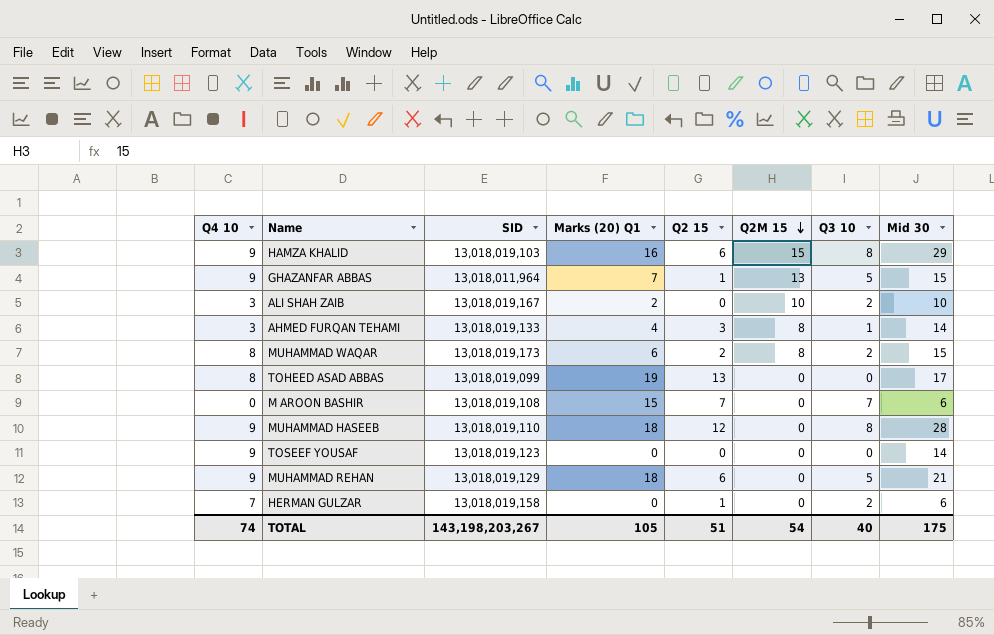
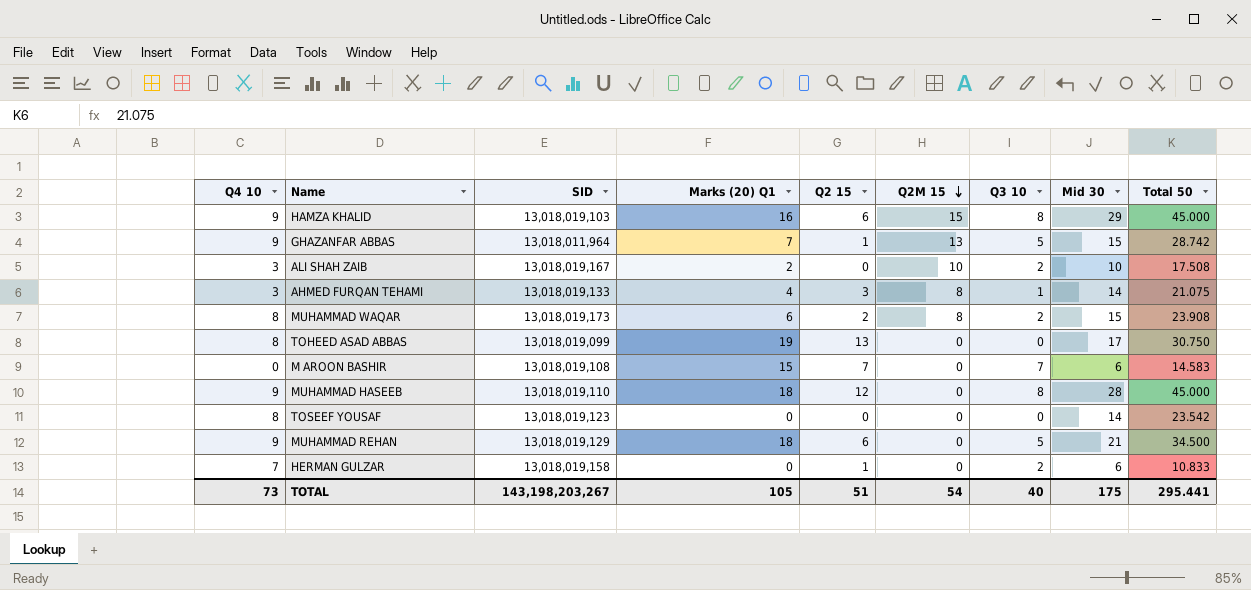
column Total 50 | position: none -> 9
TOSEEF YOUSAF | Q4 10: 9 -> 8
TOTAL | Q4 10: 74 -> 73

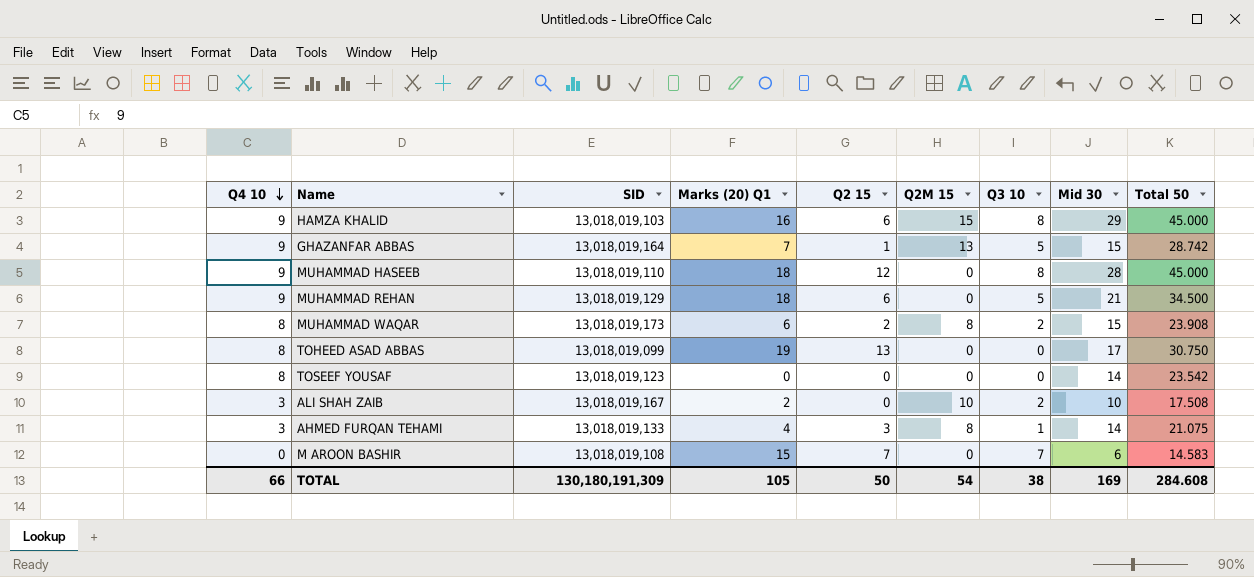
row order: Q2M 15 descending -> Q4 10 descending
row HERMAN GULZAR: 7 | 13,018,019,158 | 0 | 1 | 0 | 2 | 6 | 10.833 -> none
GHAZANFAR ABBAS | SID: 13,018,011,964 -> 13,018,019,164
TOTAL | Q4 10: 73 -> 66
TOTAL | SID: 143,198,203,267 -> 130,180,191,309
TOTAL | Q2 15: 51 -> 50
TOTAL | Q3 10: 40 -> 38
TOTAL | Mid 30: 175 -> 169
TOTAL | Total 50: 295.441 -> 284.608

